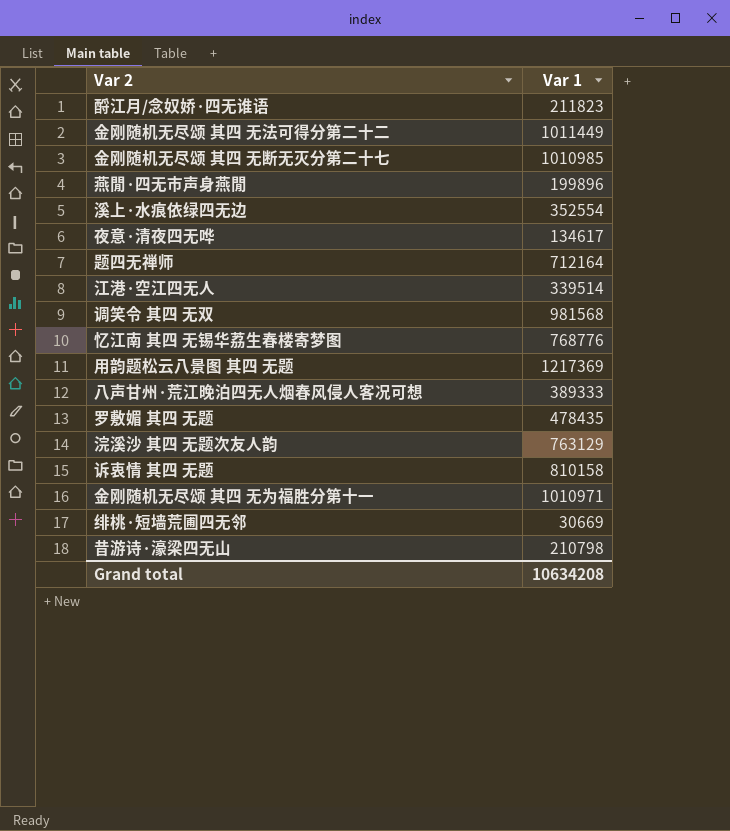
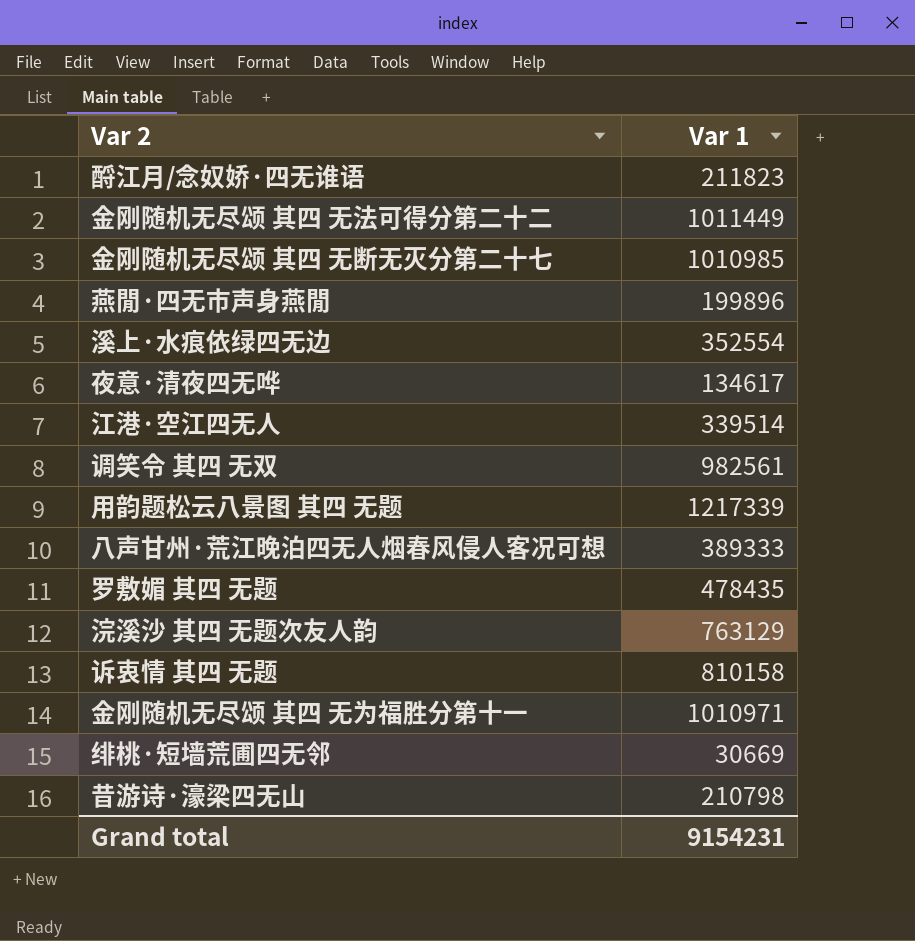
row 题四无禅师: 712164 -> none
row 忆江南 其四 无锡华荔生春楼寄梦图: 768776 -> none
调笑令 其四 无双 | Var 1: 981568 -> 982561
用韵题松云八景图 其四 无题 | Var 1: 1217369 -> 1217339
Grand total | Var 1: 10634208 -> 9154231

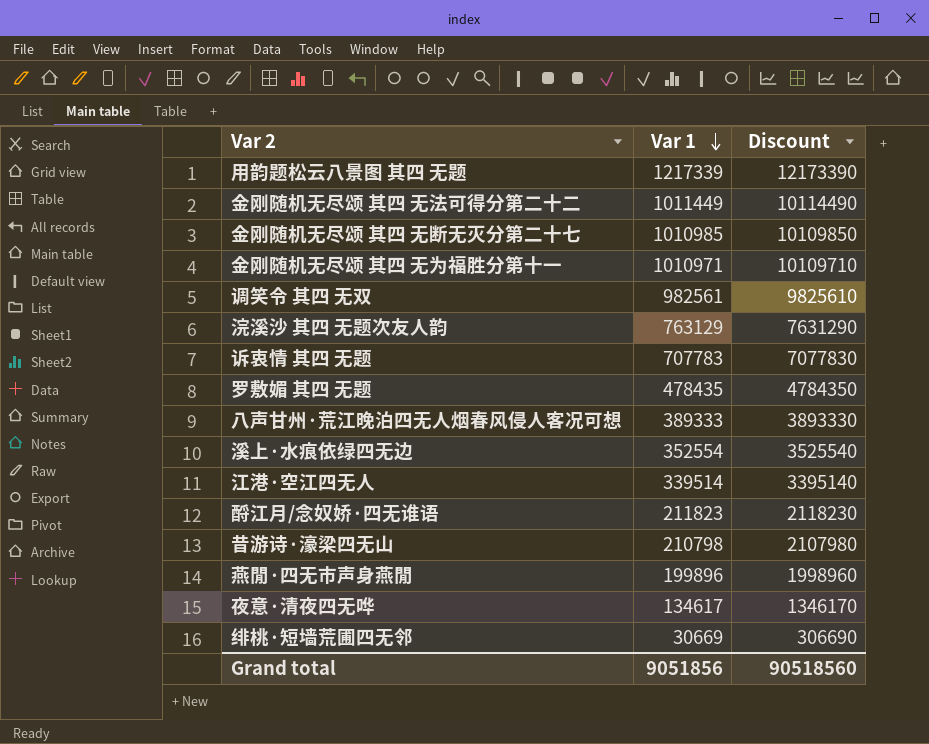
row order: none -> Var 1 descending
column Discount | formula: none -> [Var 1] * 10
诉衷情 其四 无题 | Var 1: 810158 -> 707783
Grand total | Var 1: 9154231 -> 9051856

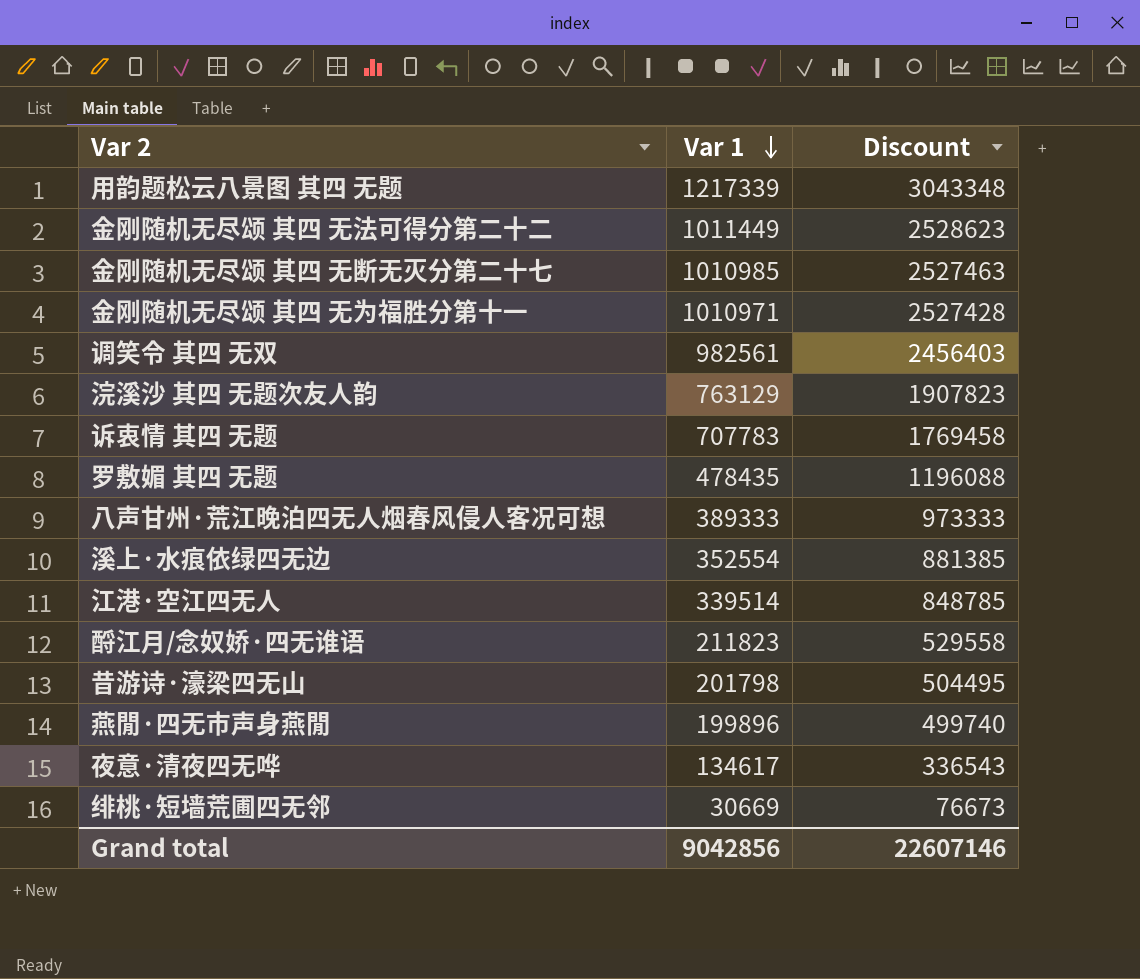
column Discount | formula: [Var 1] * 10 -> [Var 1] * 2.5
昔游诗·濠梁四无山 | Var 1: 210798 -> 201798
Grand total | Var 1: 9051856 -> 9042856
Grand total | Discount: 90518560 -> 22607146

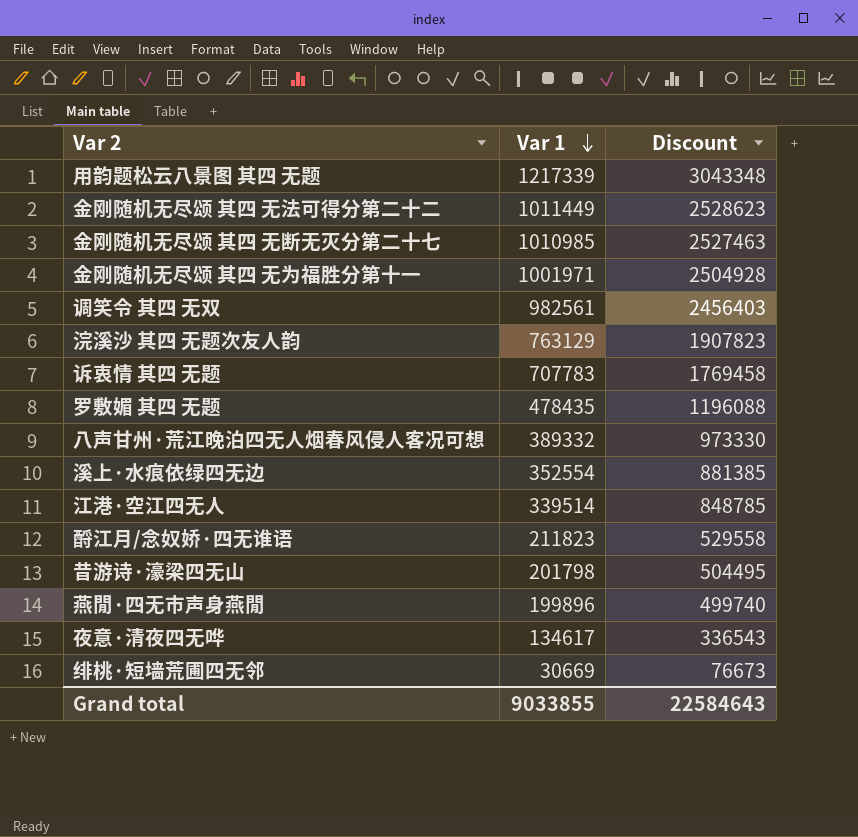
金刚随机无尽颂 其四 无为福胜分第十一 | Var 1: 1010971 -> 1001971
金刚随机无尽颂 其四 无为福胜分第十一 | Discount: 2527428 -> 2504928
八声甘州·荒江晚泊四无人烟春风侵人客况可想 | Var 1: 389333 -> 389332
八声甘州·荒江晚泊四无人烟春风侵人客况可想 | Discount: 973333 -> 973330
Grand total | Var 1: 9042856 -> 9033855
Grand total | Discount: 22607146 -> 22584643

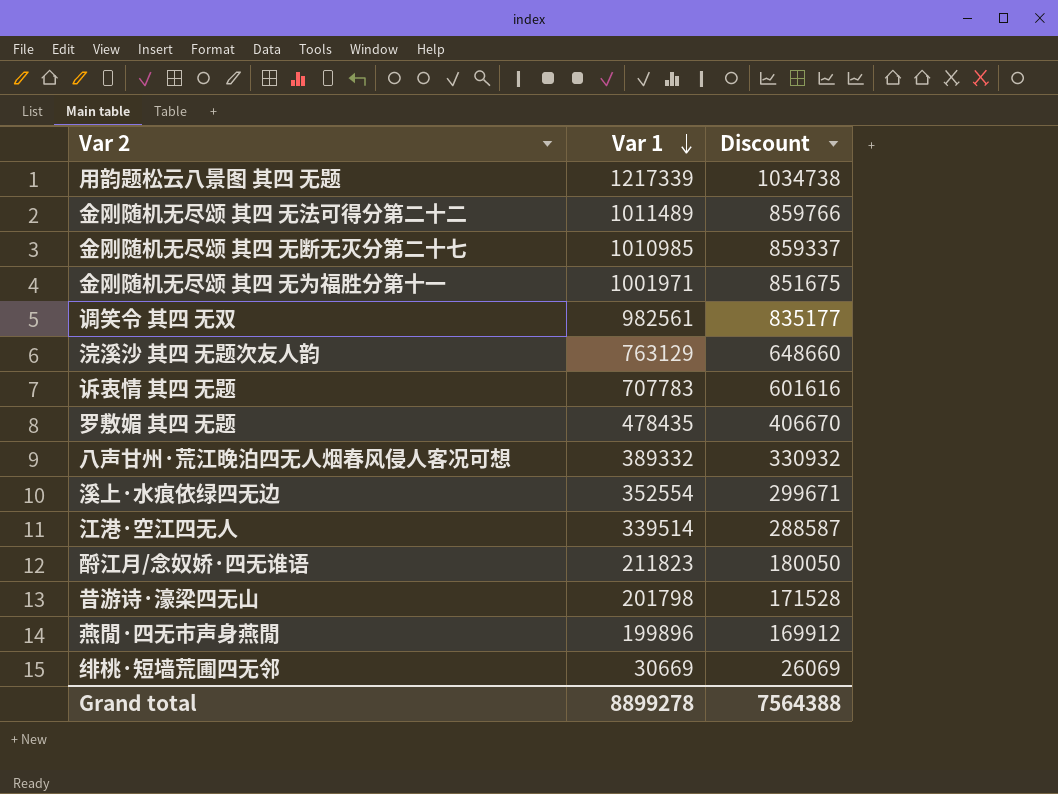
column Discount | formula: [Var 1] * 2.5 -> [Var 1] * 0.85
row 夜意·清夜四无哗: 134617 | 336543 -> none
金刚随机无尽颂 其四 无法可得分第二十二 | Var 1: 1011449 -> 1011489
Grand total | Var 1: 9033855 -> 8899278
Grand total | Discount: 22584643 -> 7564388

